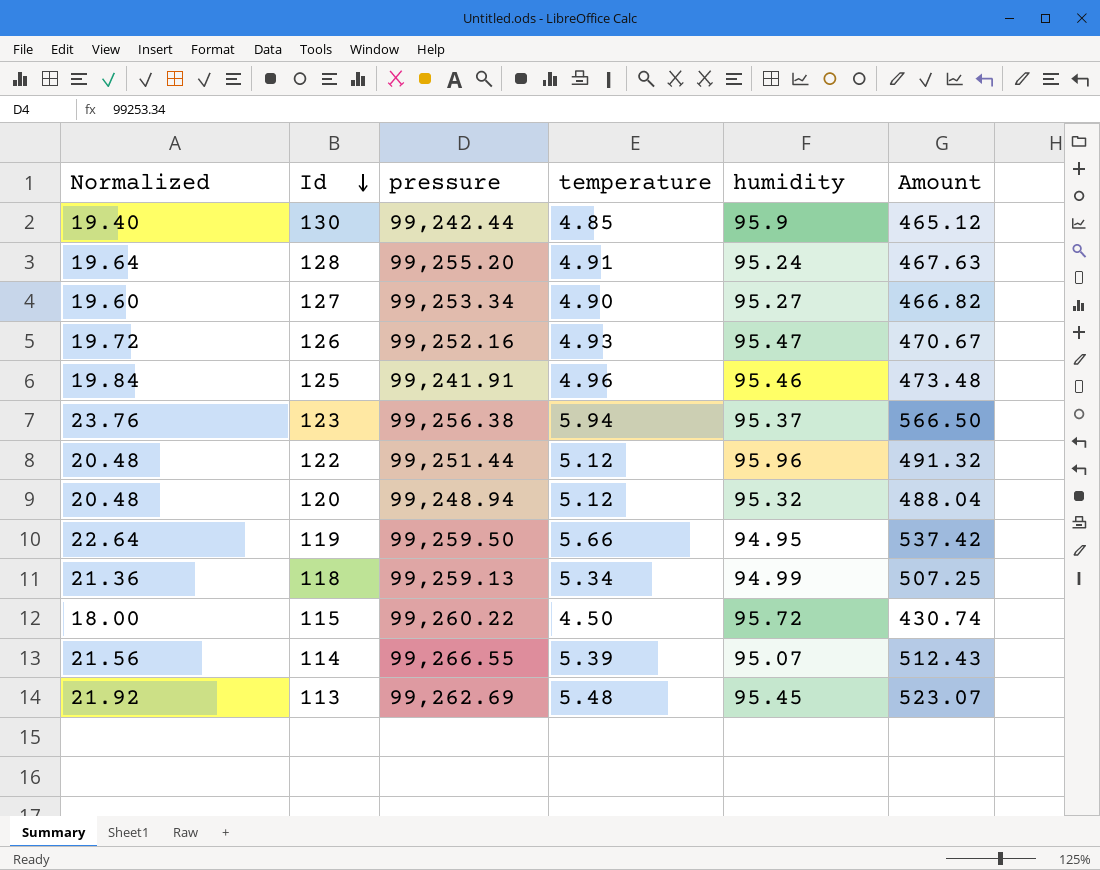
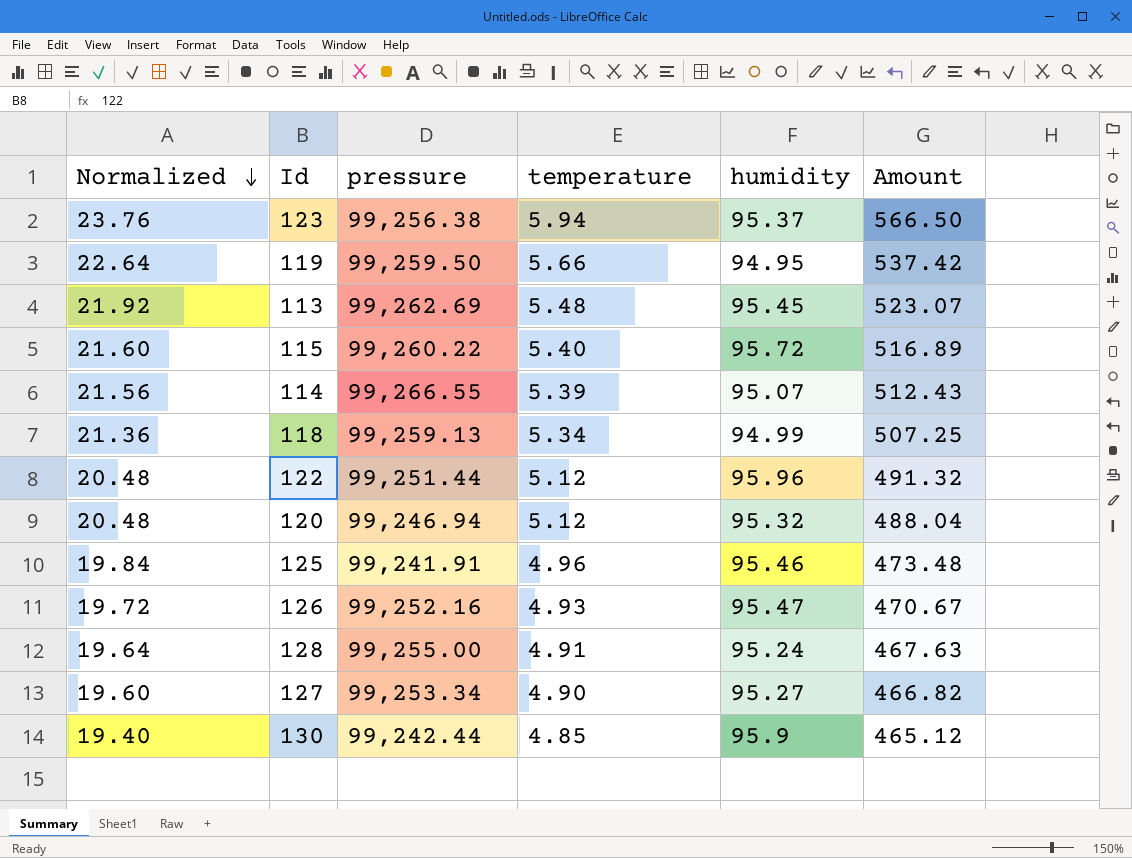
row order: Id descending -> Normalized descending
115 | Normalized: 18.00 -> 21.60
115 | temperature: 4.50 -> 5.40
115 | Amount: 430.74 -> 516.89
120 | pressure: 99,248.94 -> 99,246.94
128 | pressure: 99,255.20 -> 99,255.00

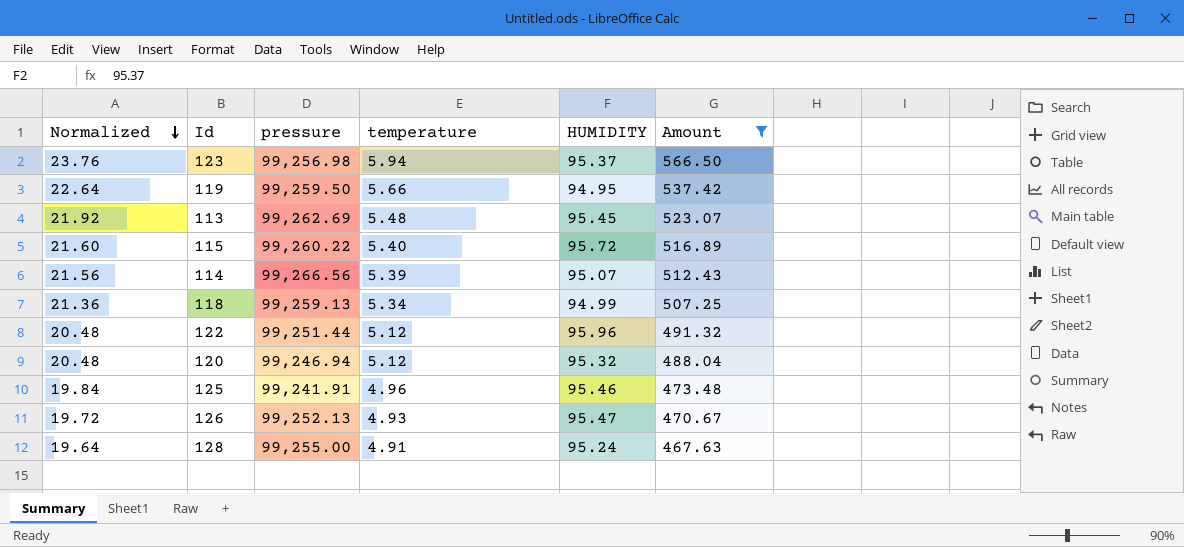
filter: none -> Amount >= 467.63
column name: humidity -> HUMIDITY
123 | pressure: 99,256.38 -> 99,256.98
114 | pressure: 99,266.55 -> 99,266.56
126 | pressure: 99,252.16 -> 99,252.13

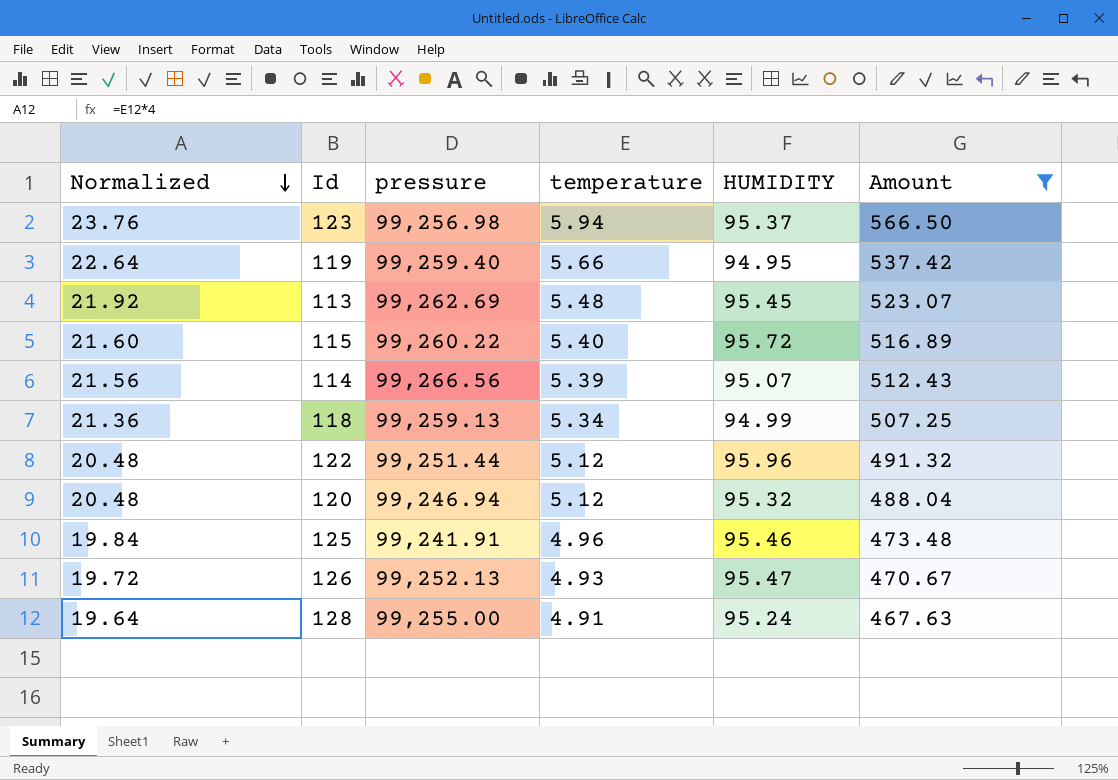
119 | pressure: 99,259.50 -> 99,259.40

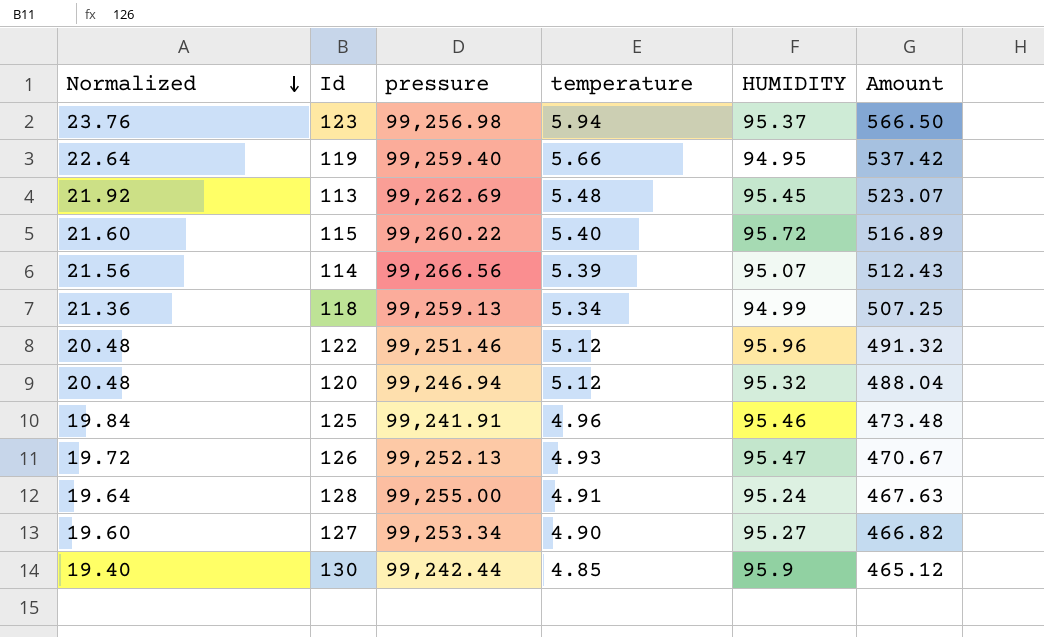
filter: Amount >= 467.63 -> none
122 | pressure: 99,251.44 -> 99,251.46

